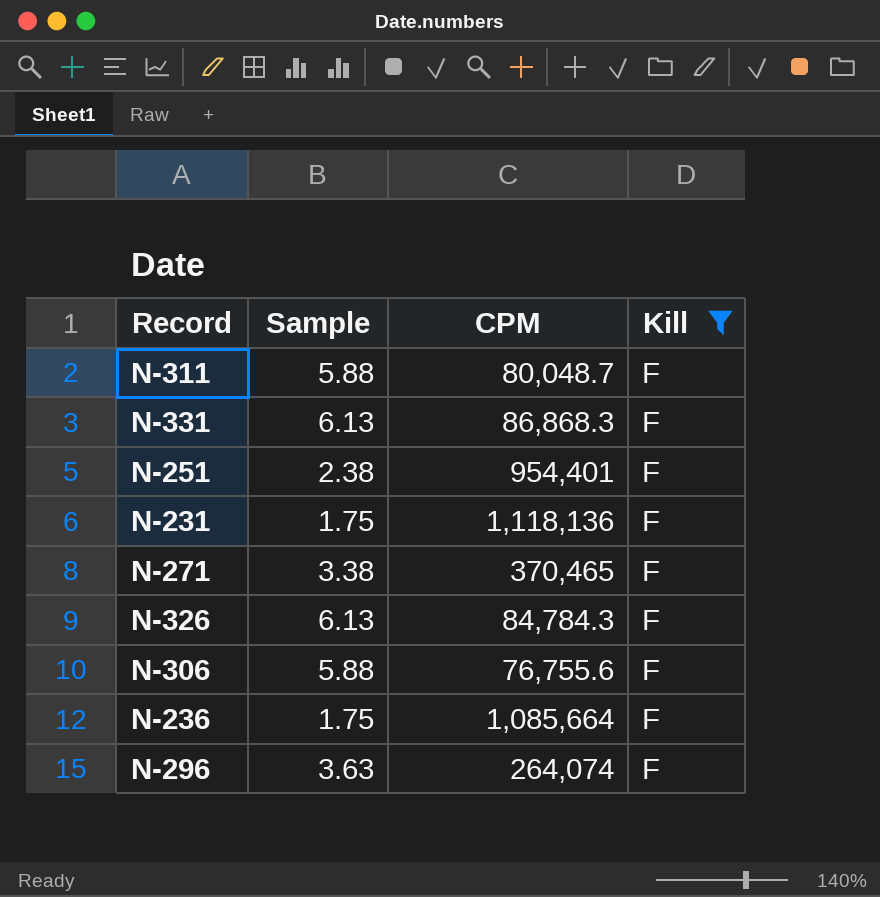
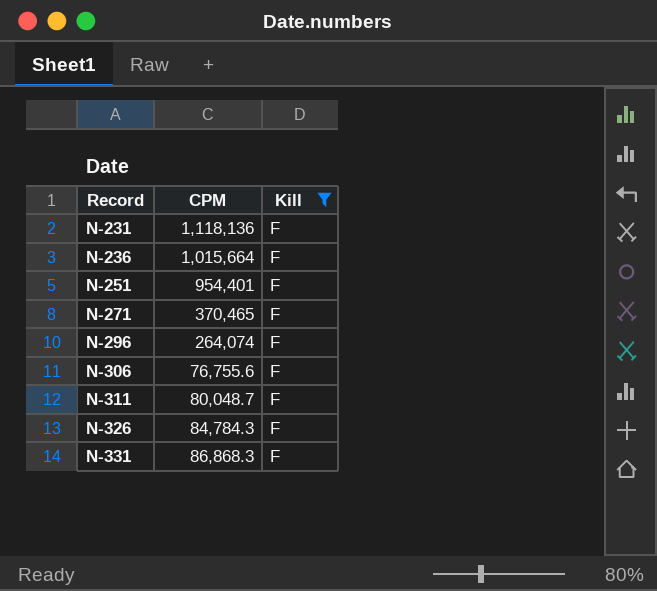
row order: none -> Record ascending
column Sample | position: 2 -> none
N-236 | CPM: 1,085,664 -> 1,015,664

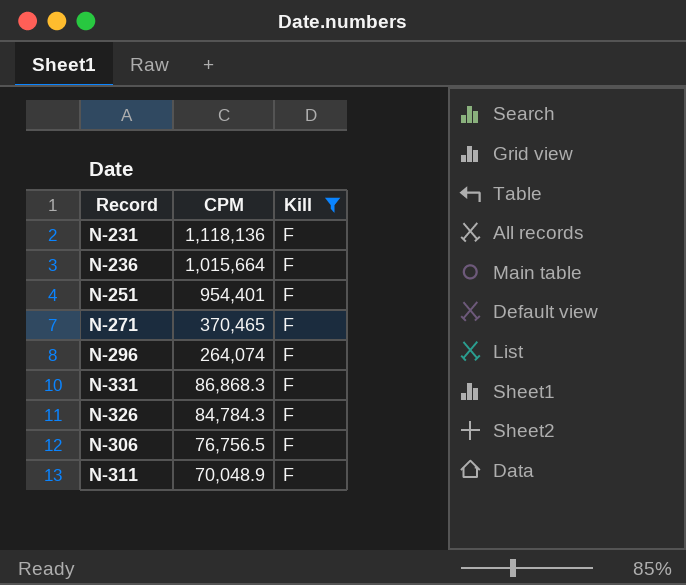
row order: Record ascending -> CPM descending
N-306 | CPM: 76,755.6 -> 76,756.5
N-311 | CPM: 80,048.7 -> 70,048.9

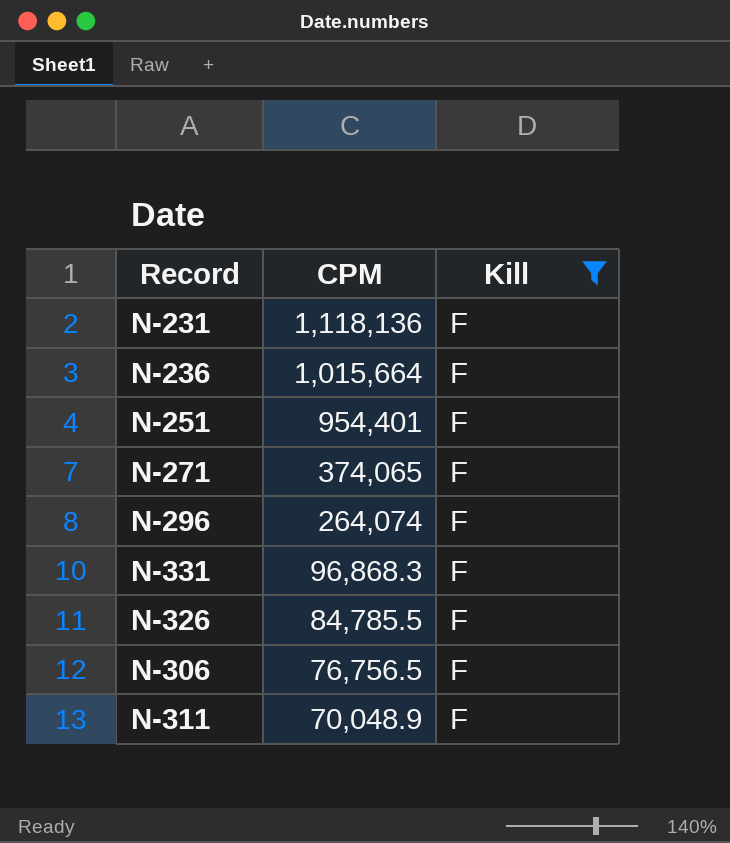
N-271 | CPM: 370,465 -> 374,065
N-331 | CPM: 86,868.3 -> 96,868.3
N-326 | CPM: 84,784.3 -> 84,785.5

